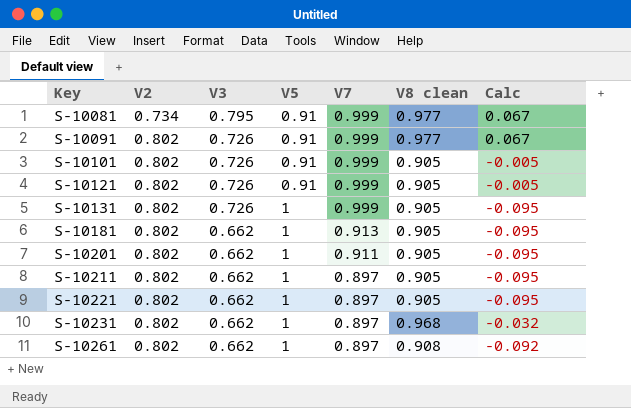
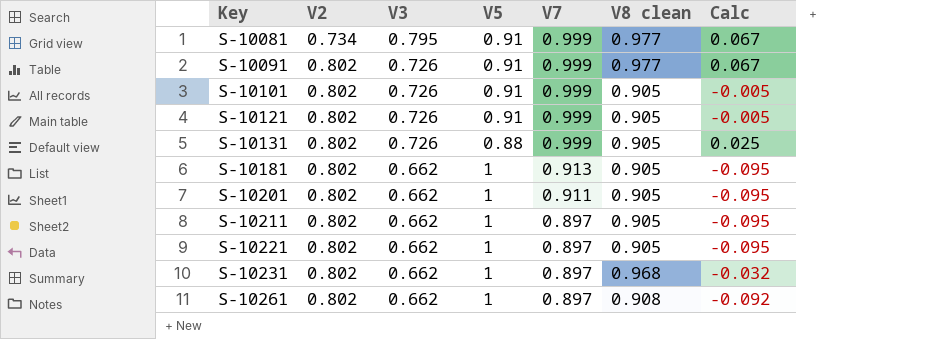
S-10131 | V5: 1 -> 0.88
S-10131 | Calc: -0.095 -> 0.025

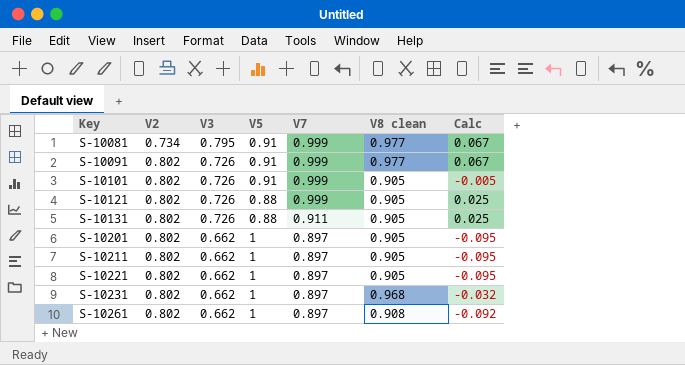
row S-10181: 0.802 | 0.662 | 1 | 0.913 | 0.905 | -0.095 -> none
S-10121 | V5: 0.91 -> 0.88
S-10121 | Calc: -0.005 -> 0.025
S-10131 | V7: 0.999 -> 0.911
S-10201 | V7: 0.911 -> 0.897

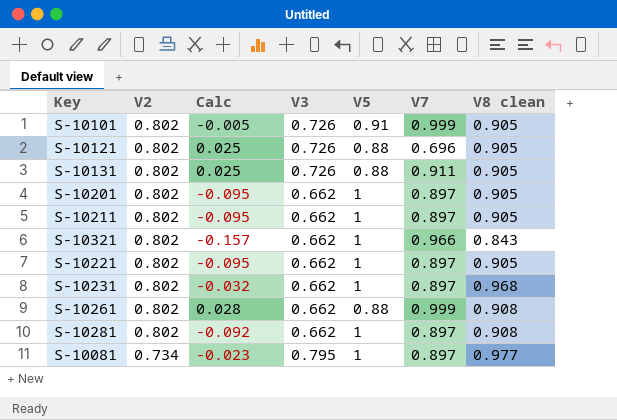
row order: Key ascending -> V2 descending
column Calc | position: 7 -> 3
row S-10091: 0.802 | 0.726 | 0.91 | 0.999 | 0.977 | 0.067 -> none
S-10121 | V7: 0.999 -> 0.696
row S-10321: none -> 0.802 | -0.157 | 0.662 | 1 | 0.966 | 0.843
S-10261 | Calc: -0.092 -> 0.028
S-10261 | V5: 1 -> 0.88
S-10261 | V7: 0.897 -> 0.999
row S-10281: none -> 0.802 | -0.092 | 0.662 | 1 | 0.897 | 0.908
S-10081 | Calc: 0.067 -> -0.023
S-10081 | V5: 0.91 -> 1
S-10081 | V7: 0.999 -> 0.897

